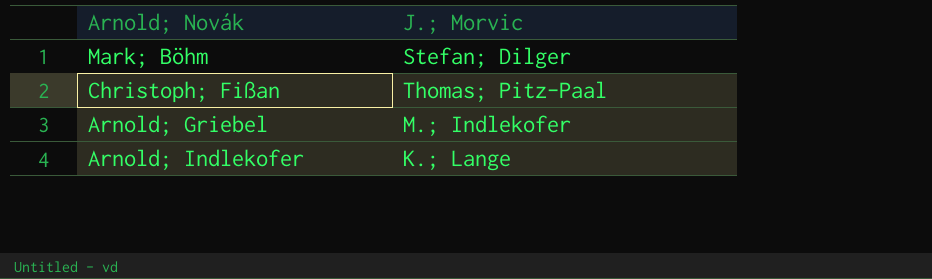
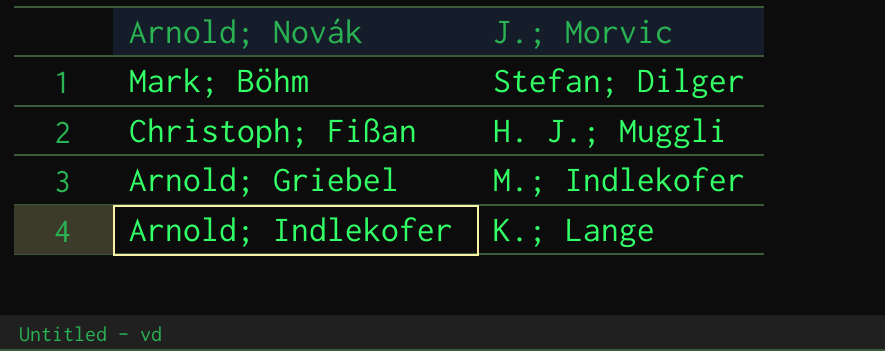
Christoph; Fißan | J.; Morvic: Thomas; Pitz-Paal -> H. J.; Muggli

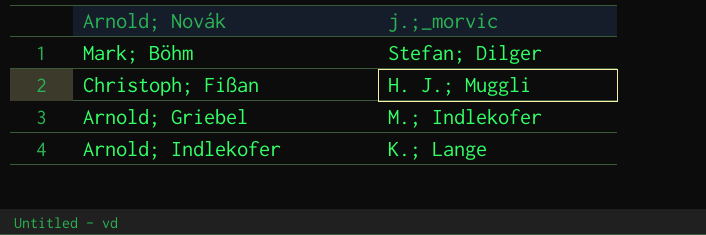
column name: J.; Morvic -> j.;_morvic

